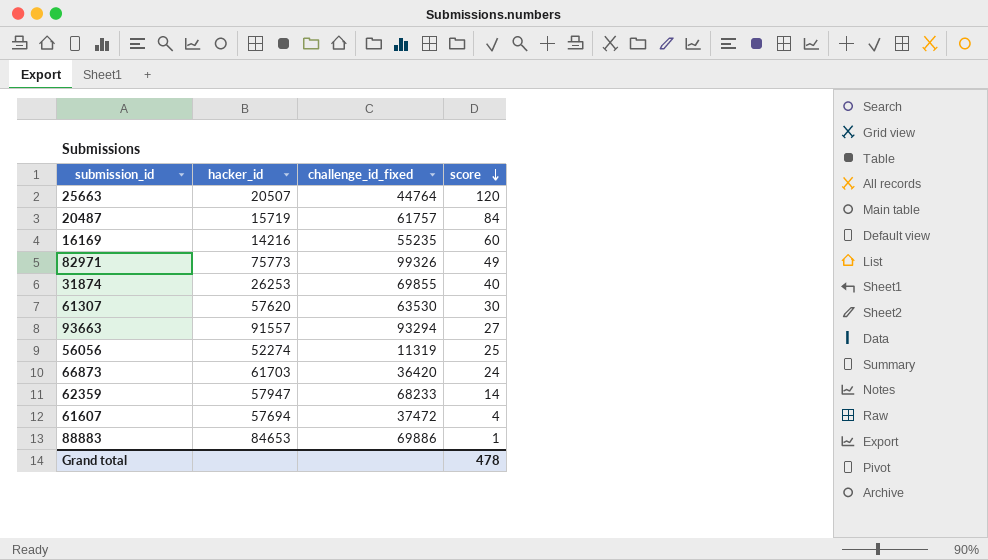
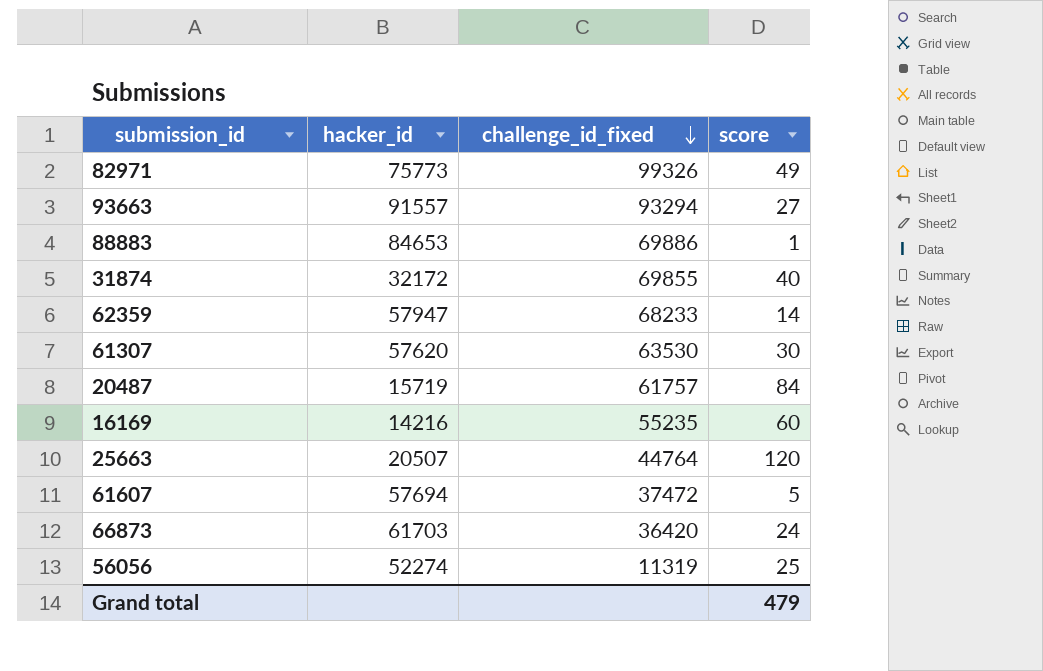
row order: score descending -> challenge_id_fixed descending
31874 | hacker_id: 26253 -> 32172
61607 | score: 4 -> 5
Grand total | score: 478 -> 479

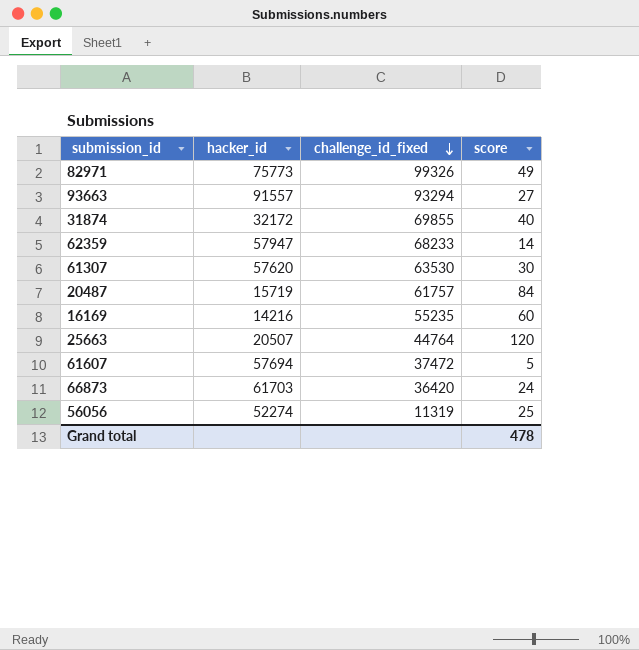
row 88883: 84653 | 69886 | 1 -> none
Grand total | score: 479 -> 478

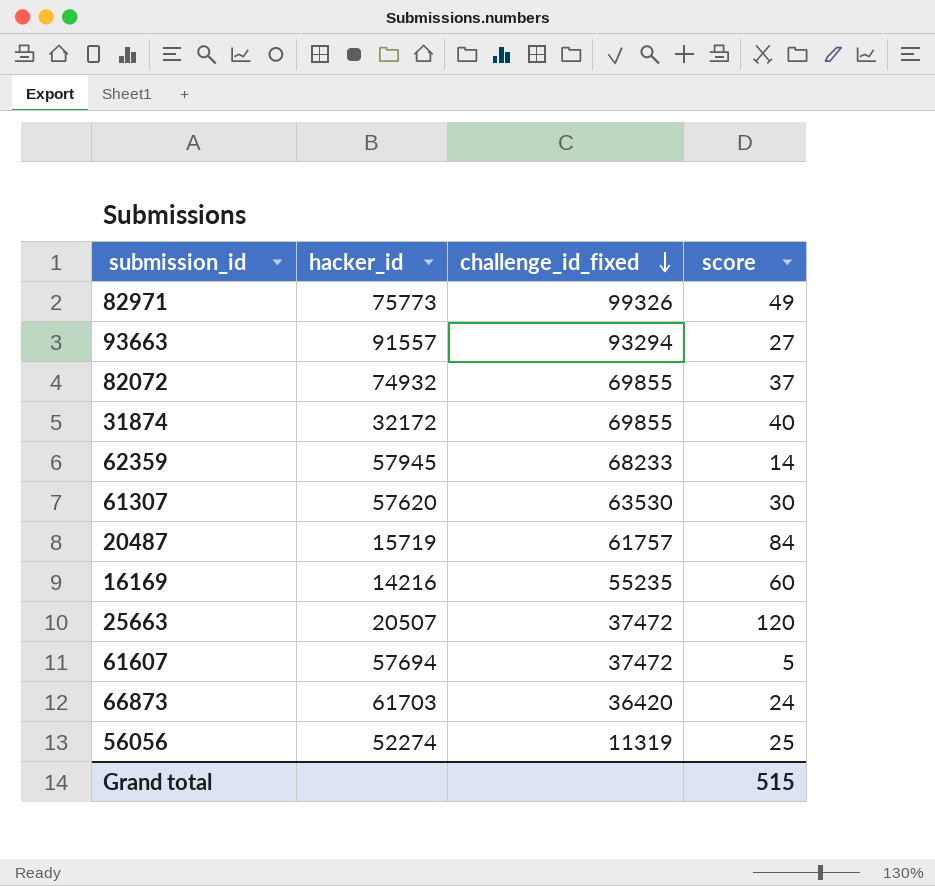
row 82072: none -> 74932 | 69855 | 37
62359 | hacker_id: 57947 -> 57945
25663 | challenge_id_fixed: 44764 -> 37472
Grand total | score: 478 -> 515

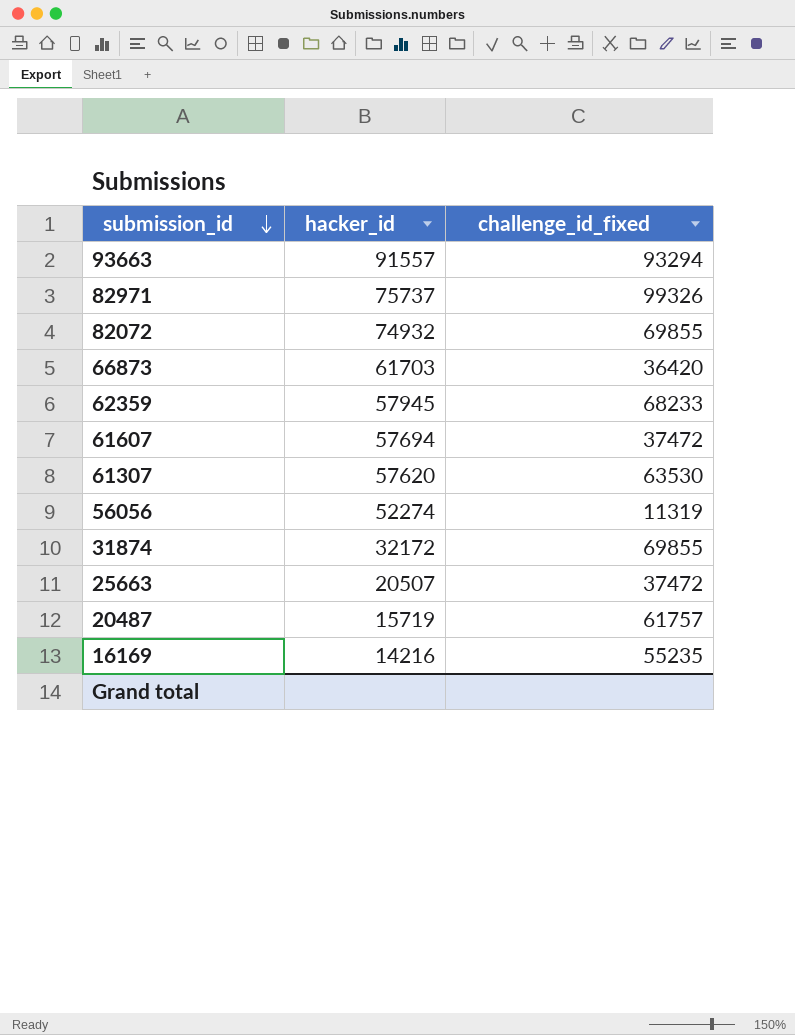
row order: challenge_id_fixed descending -> submission_id descending
column score | position: 4 -> none
82971 | hacker_id: 75773 -> 75737

